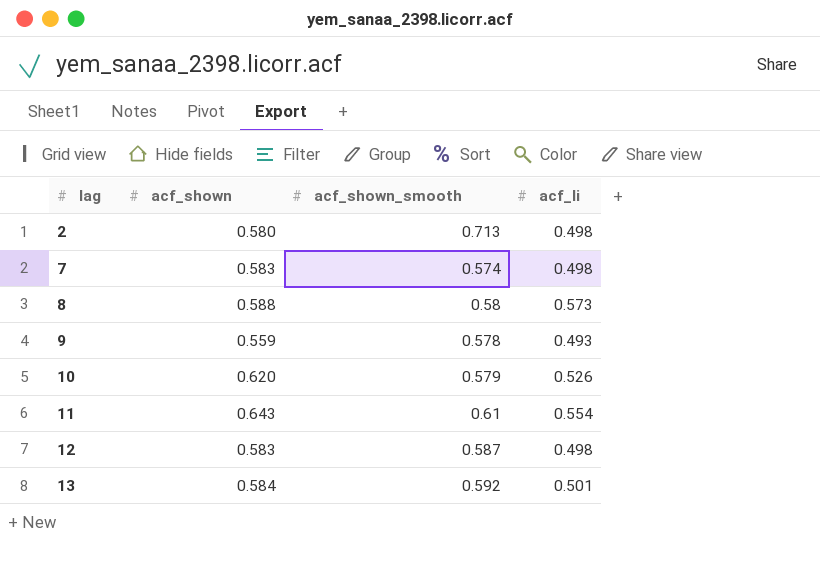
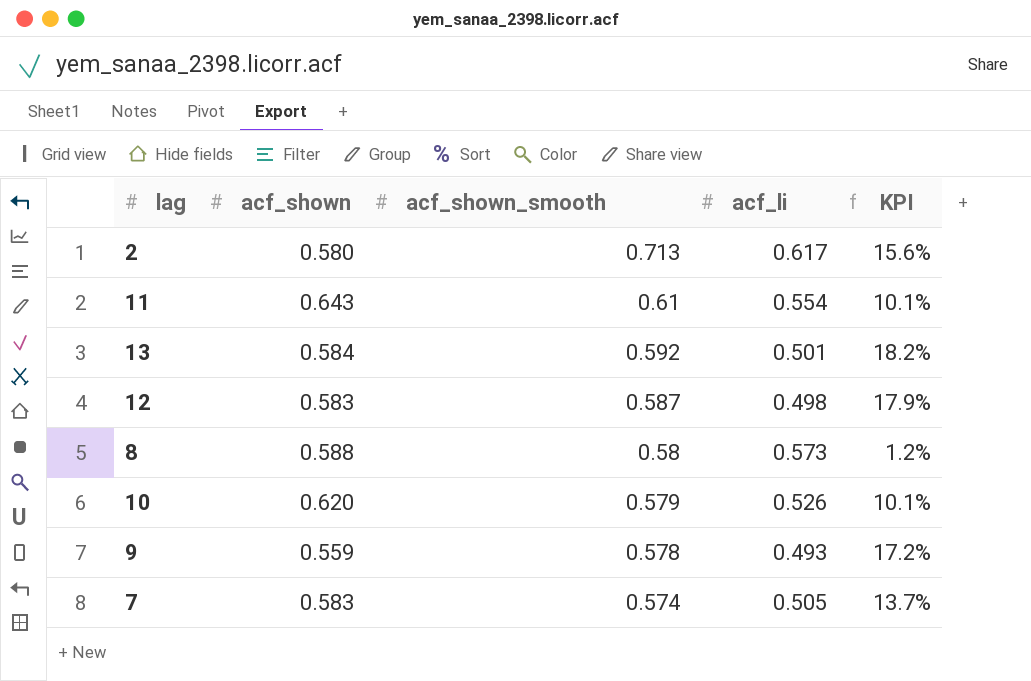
row order: lag ascending -> acf_shown_smooth descending
column KPI | formula: none -> ([acf_shown_smooth] - [acf_li]) / [acf_li]
2 | acf_li: 0.498 -> 0.617
7 | acf_li: 0.498 -> 0.505

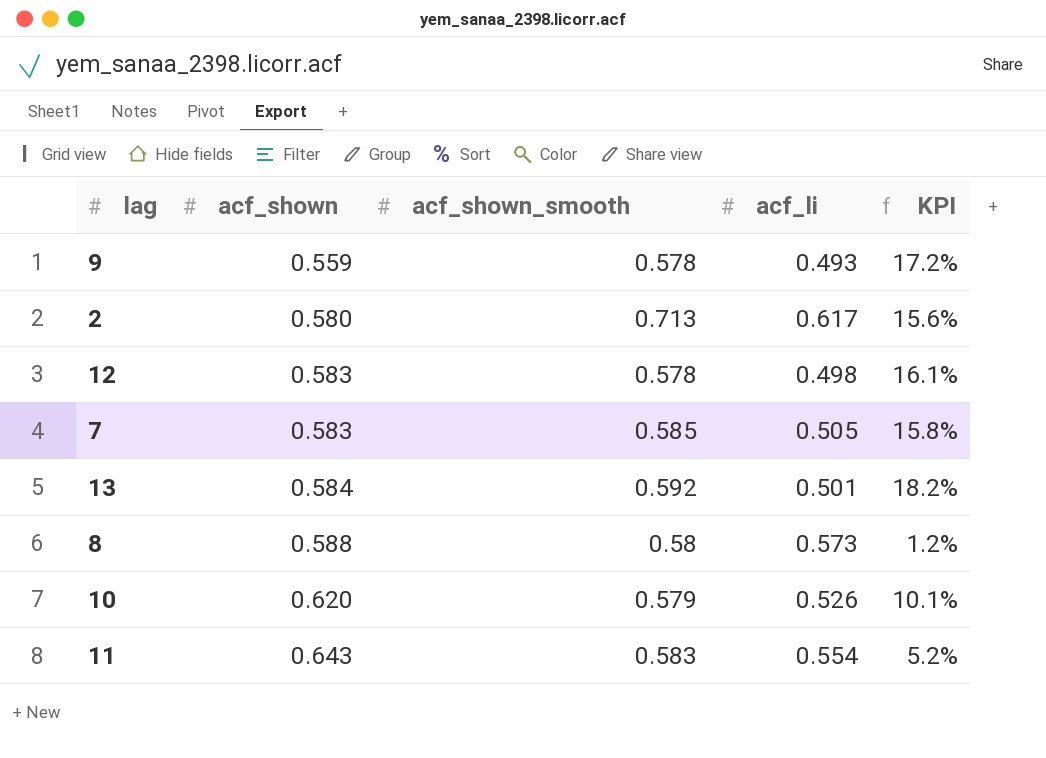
row order: acf_shown_smooth descending -> acf_shown ascending
12 | acf_shown_smooth: 0.587 -> 0.578
12 | KPI: 17.9% -> 16.1%
7 | acf_shown_smooth: 0.574 -> 0.585
7 | KPI: 13.7% -> 15.8%
11 | acf_shown_smooth: 0.61 -> 0.583
11 | KPI: 10.1% -> 5.2%

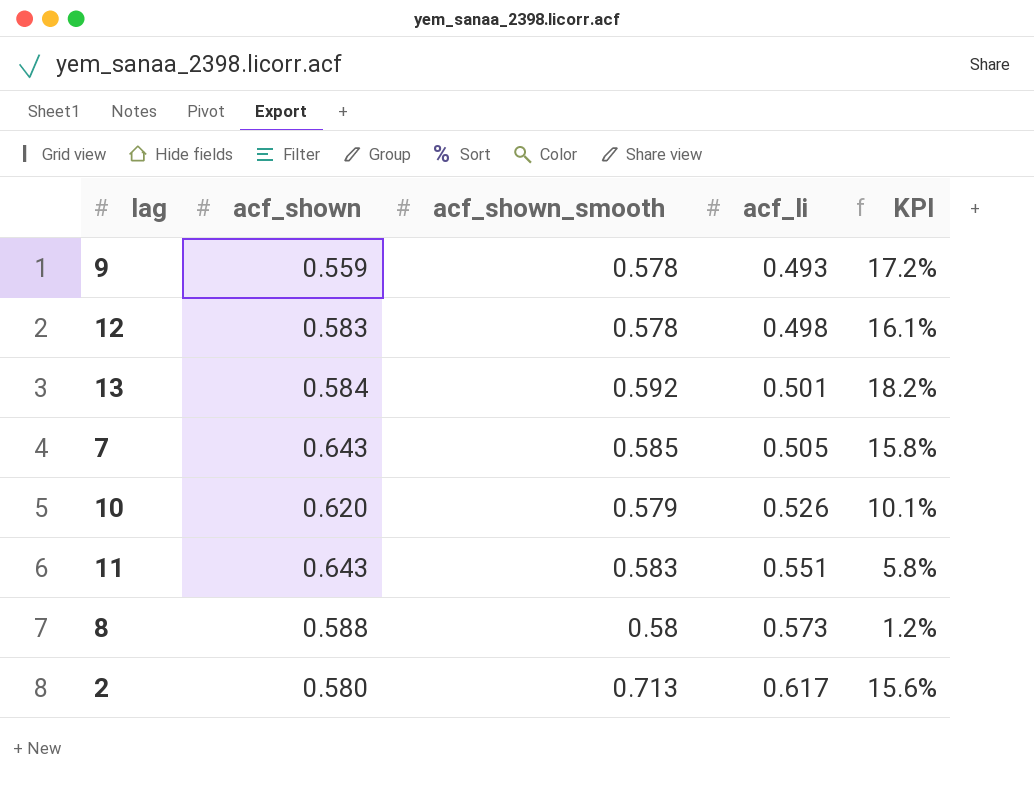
row order: acf_shown ascending -> acf_li ascending
7 | acf_shown: 0.583 -> 0.643
11 | acf_li: 0.554 -> 0.551
11 | KPI: 5.2% -> 5.8%

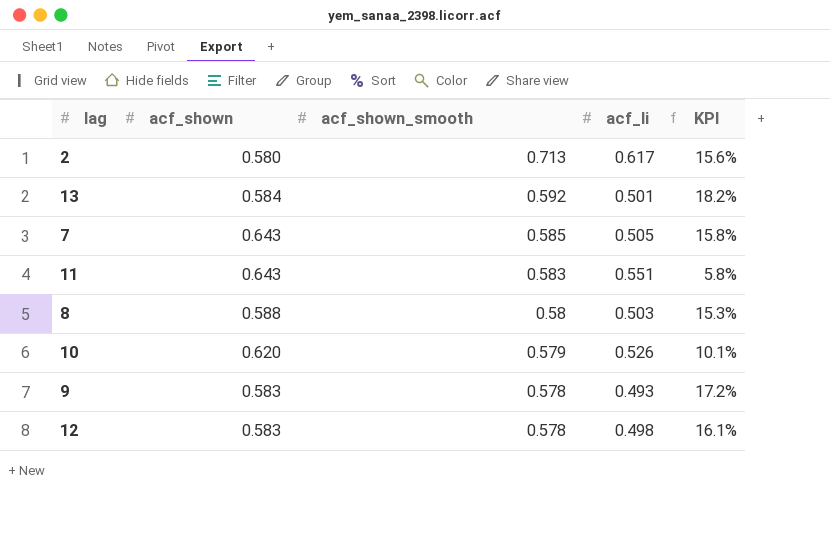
row order: acf_li ascending -> acf_shown_smooth descending
8 | acf_li: 0.573 -> 0.503
8 | KPI: 1.2% -> 15.3%
9 | acf_shown: 0.559 -> 0.583

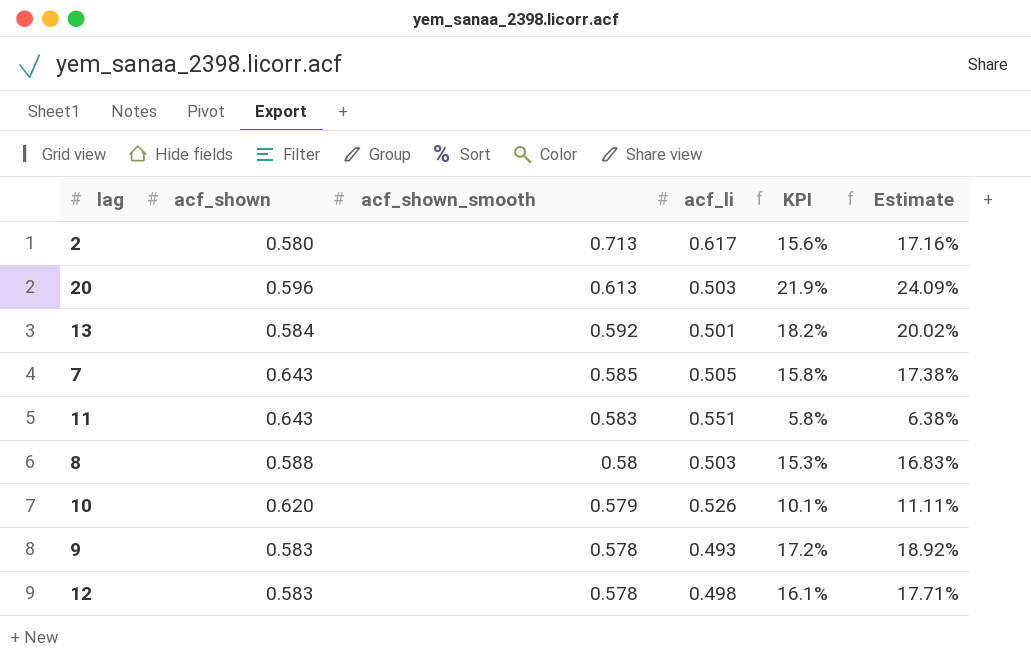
column Estimate | formula: none -> [KPI] * 1.1
row 20: none -> 0.596 | 0.613 | 0.503 | 21.9% | 24.09%

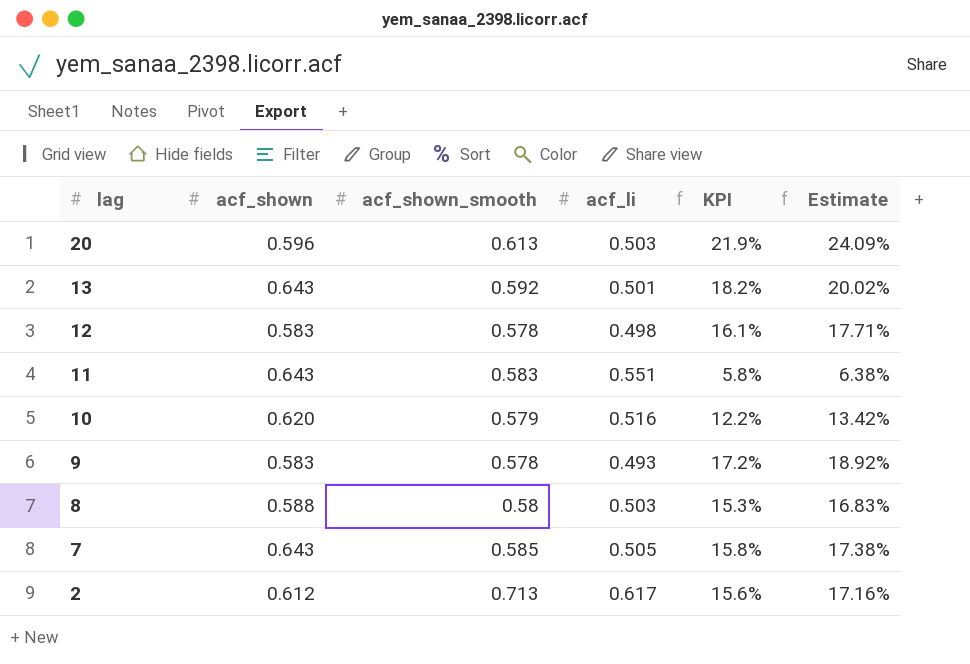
row order: acf_shown_smooth descending -> lag descending
13 | acf_shown: 0.584 -> 0.643
10 | acf_li: 0.526 -> 0.516
10 | KPI: 10.1% -> 12.2%
10 | Estimate: 11.11% -> 13.42%
2 | acf_shown: 0.580 -> 0.612

